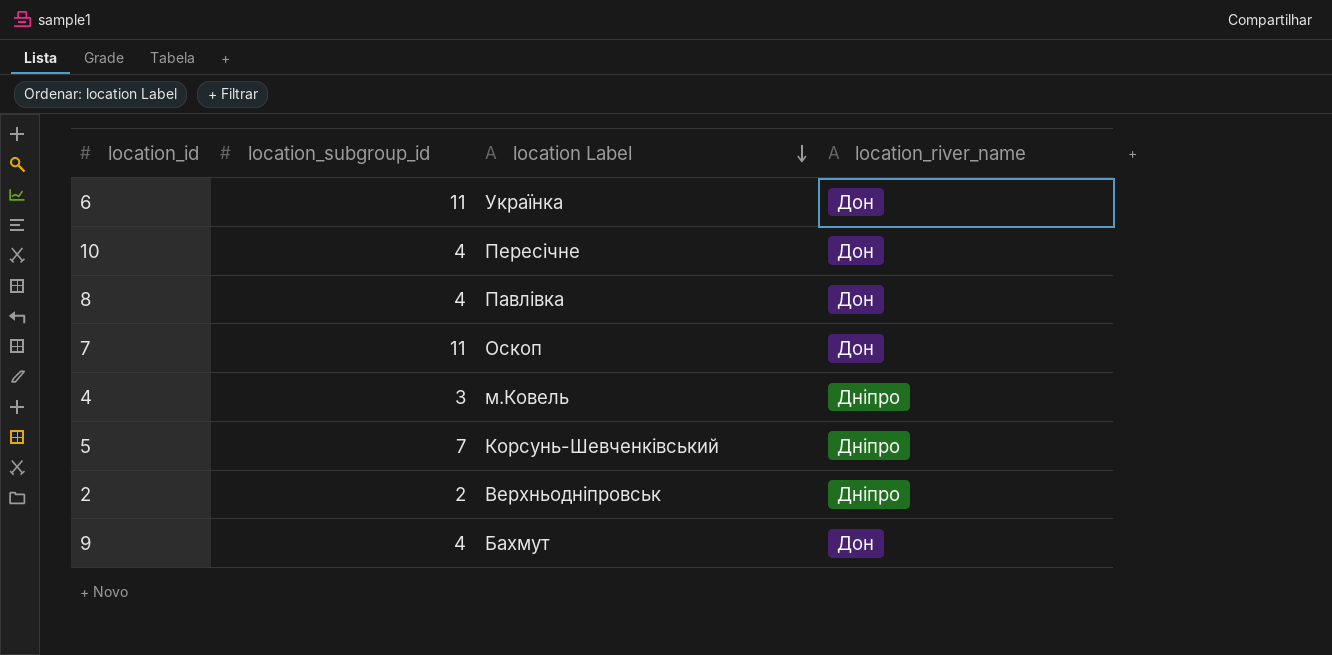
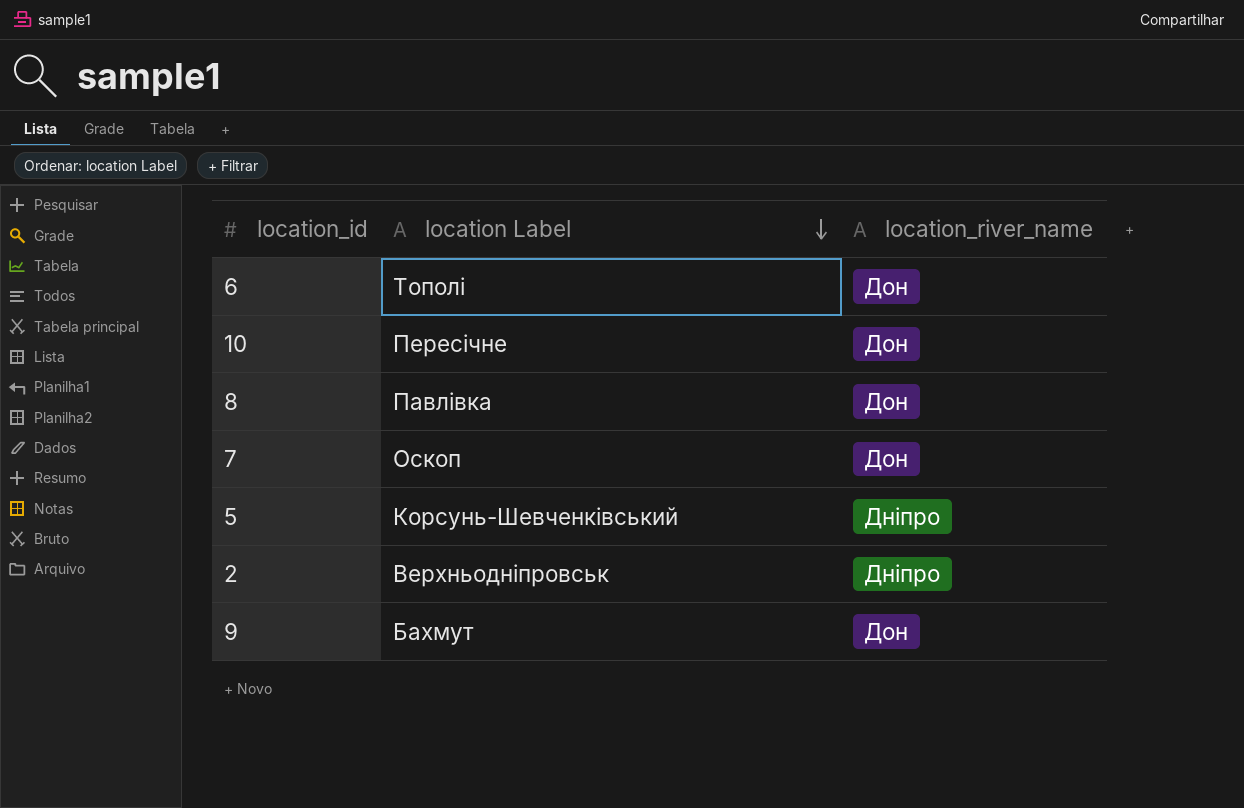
column location_subgroup_id | position: 2 -> none
row 4: 3 | м.Ковель | Дніпро -> none
6 | location Label: Українка -> Тополі

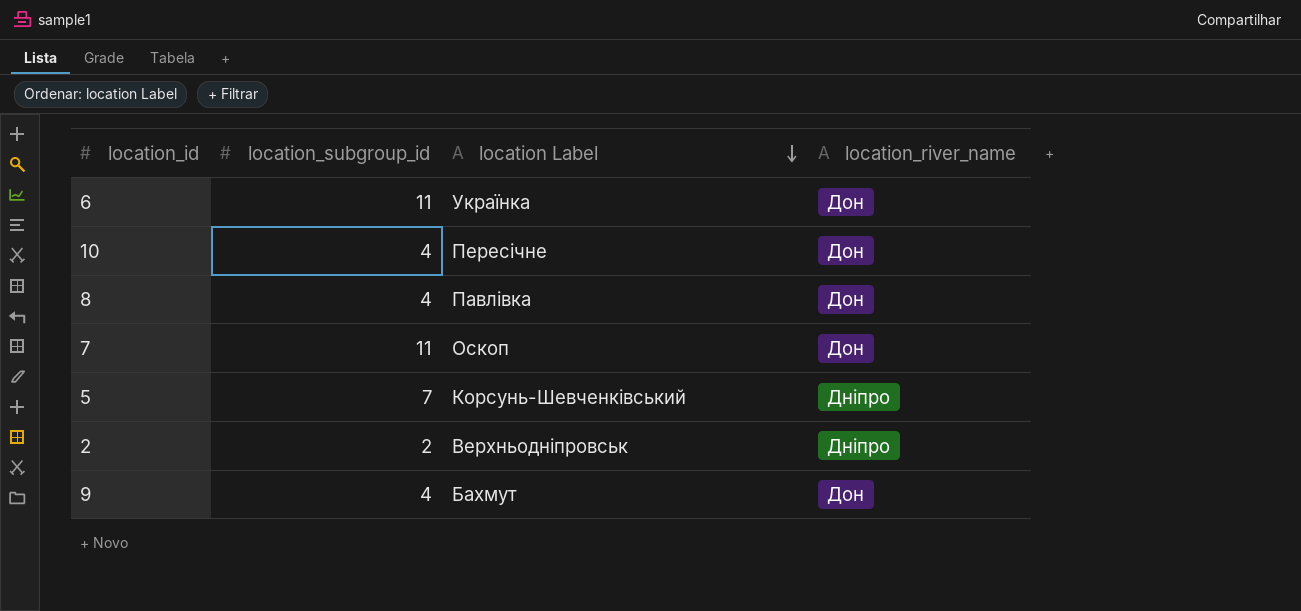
column location_subgroup_id | position: none -> 2
6 | location Label: Тополі -> Українка

